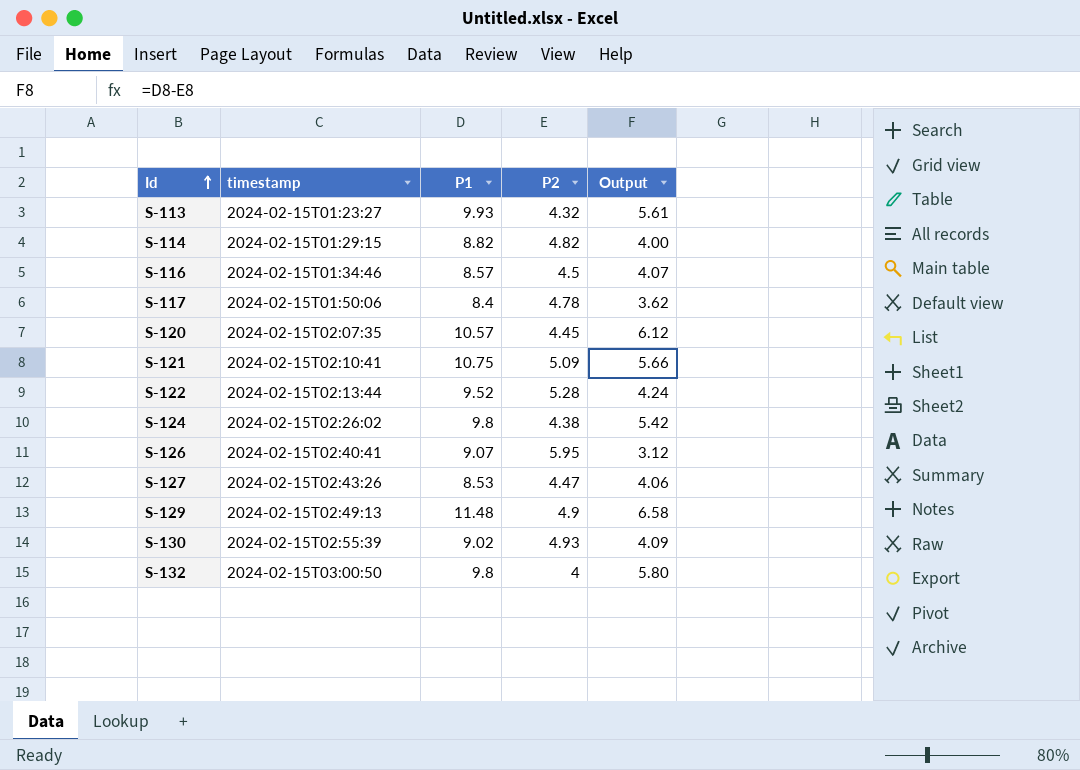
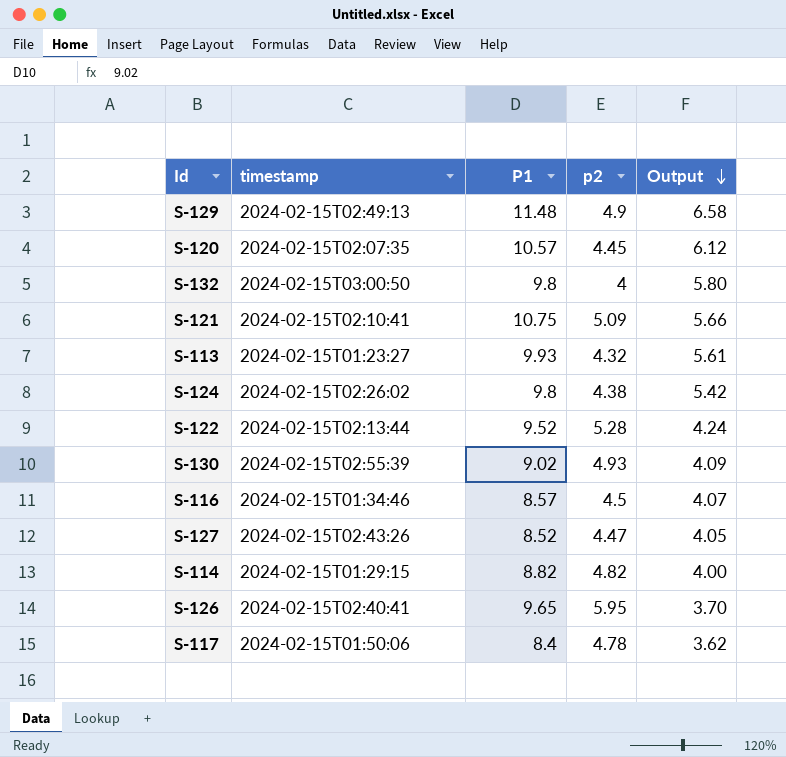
row order: Id ascending -> Output descending
column name: P2 -> p2
S-127 | P1: 8.53 -> 8.52
S-127 | Output: 4.06 -> 4.05
S-126 | P1: 9.07 -> 9.65
S-126 | Output: 3.12 -> 3.70

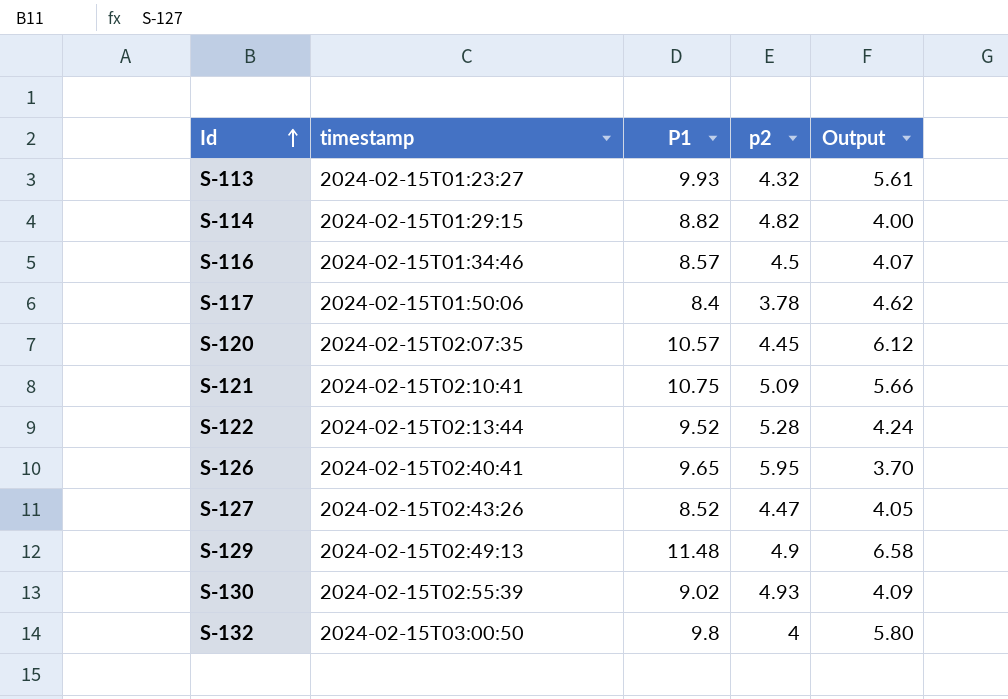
row order: Output descending -> Id ascending
row S-124: 2024-02-15T02:26:02 | 9.8 | 4.38 | 5.42 -> none
S-117 | p2: 4.78 -> 3.78
S-117 | Output: 3.62 -> 4.62

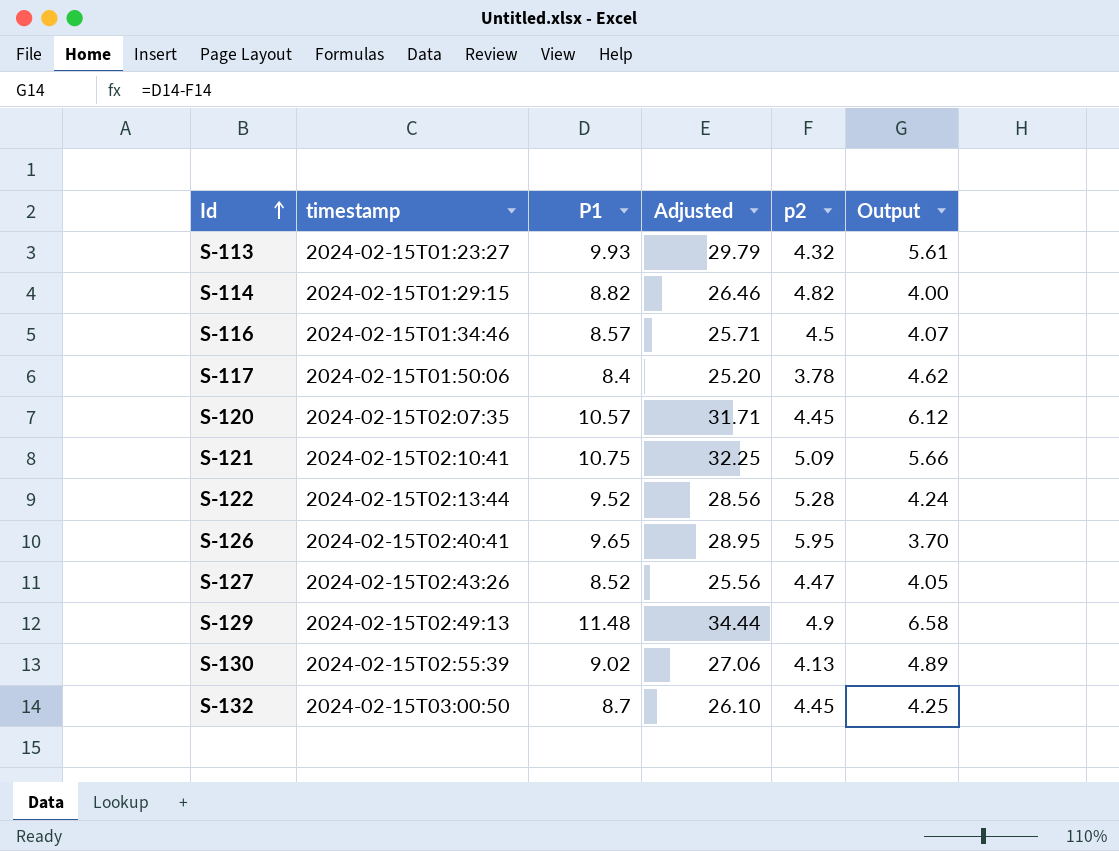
column Adjusted | formula: none -> [P1] * 3
S-130 | p2: 4.93 -> 4.13
S-130 | Output: 4.09 -> 4.89
S-132 | P1: 9.8 -> 8.7
S-132 | p2: 4 -> 4.45
S-132 | Output: 5.80 -> 4.25

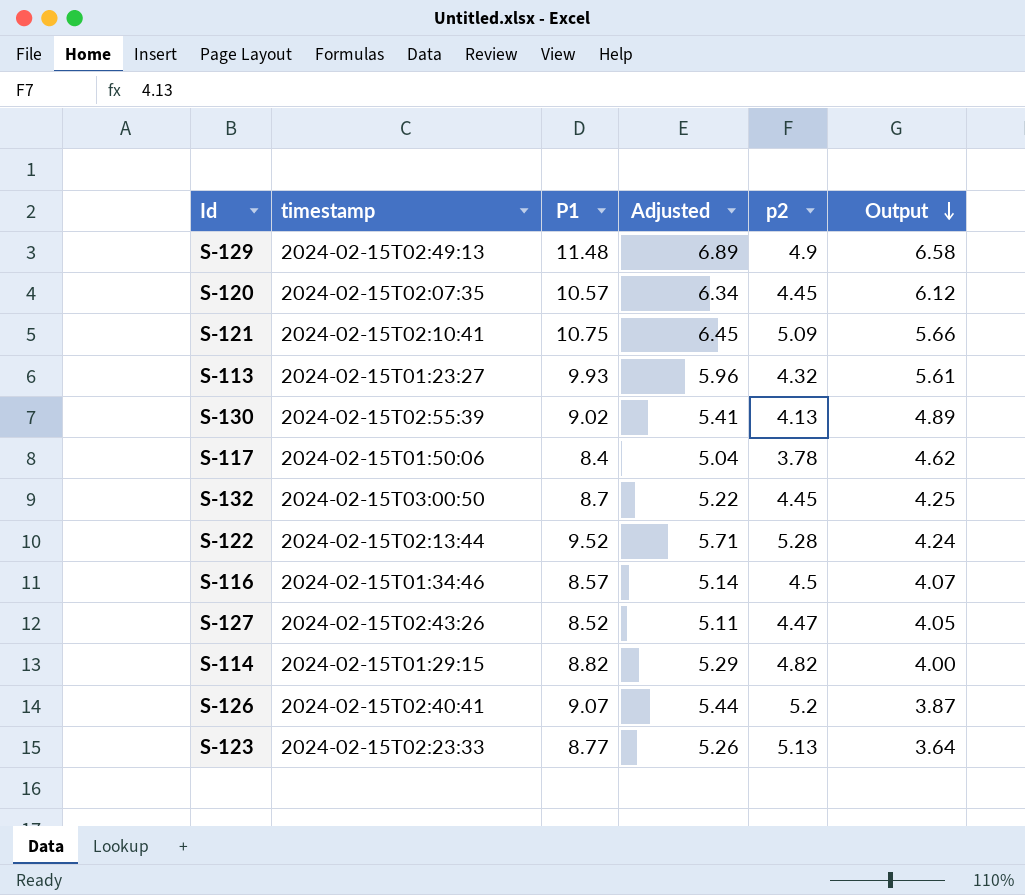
row order: Id ascending -> Output descending
column Adjusted | formula: [P1] * 3 -> [P1] * 0.6
S-126 | P1: 9.65 -> 9.07
S-126 | p2: 5.95 -> 5.2
S-126 | Output: 3.70 -> 3.87
row S-123: none -> 2024-02-15T02:23:33 | 8.77 | 5.26 | 5.13 | 3.64

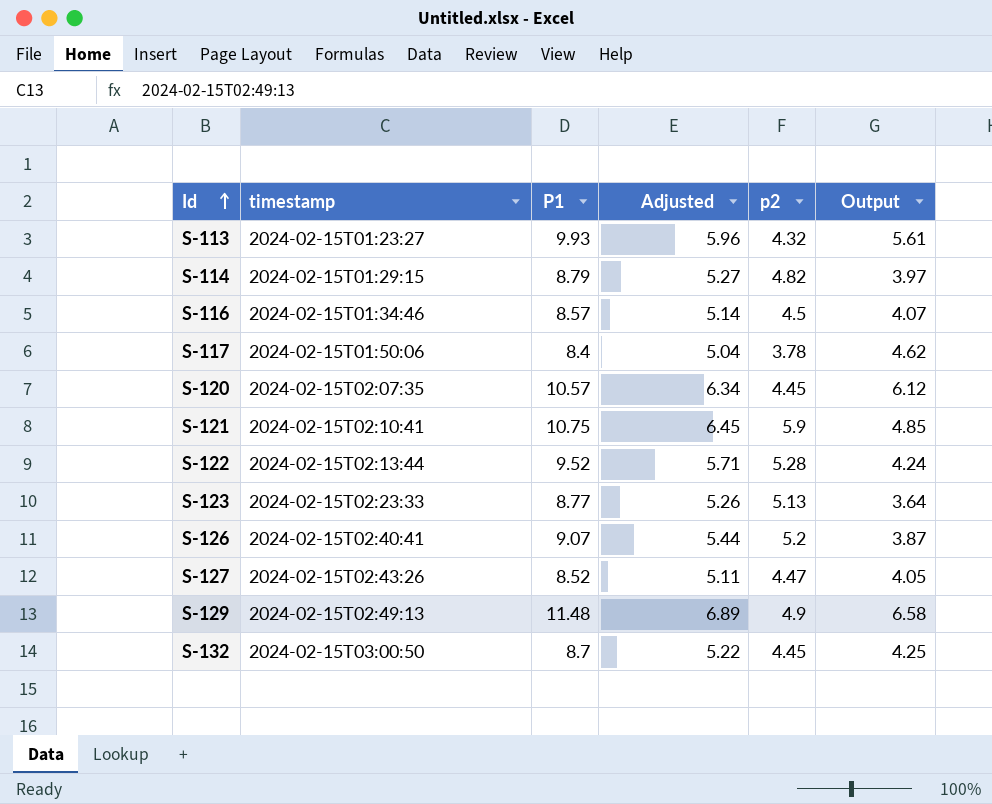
row order: Output descending -> Id ascending
row S-130: 2024-02-15T02:55:39 | 9.02 | 5.41 | 4.13 | 4.89 -> none
S-114 | P1: 8.82 -> 8.79
S-114 | Adjusted: 5.29 -> 5.27
S-114 | Output: 4.00 -> 3.97
S-121 | p2: 5.09 -> 5.9
S-121 | Output: 5.66 -> 4.85

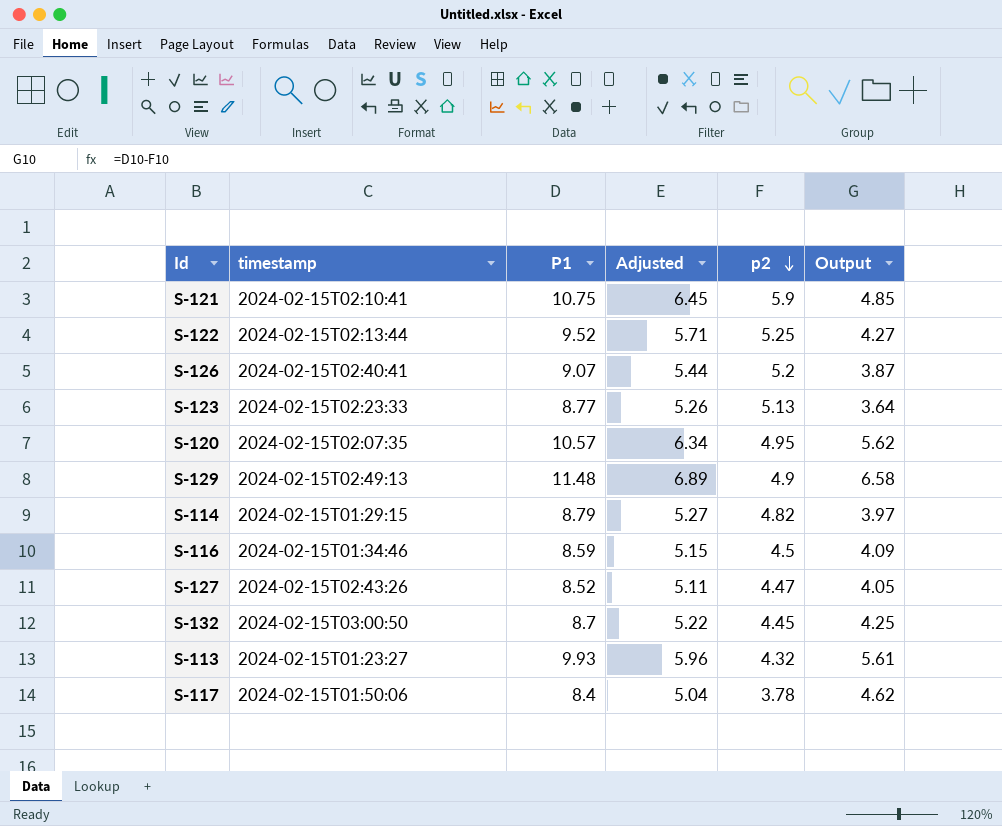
row order: Id ascending -> p2 descending
S-122 | p2: 5.28 -> 5.25
S-122 | Output: 4.24 -> 4.27
S-120 | p2: 4.45 -> 4.95
S-120 | Output: 6.12 -> 5.62
S-116 | P1: 8.57 -> 8.59
S-116 | Adjusted: 5.14 -> 5.15
S-116 | Output: 4.07 -> 4.09

